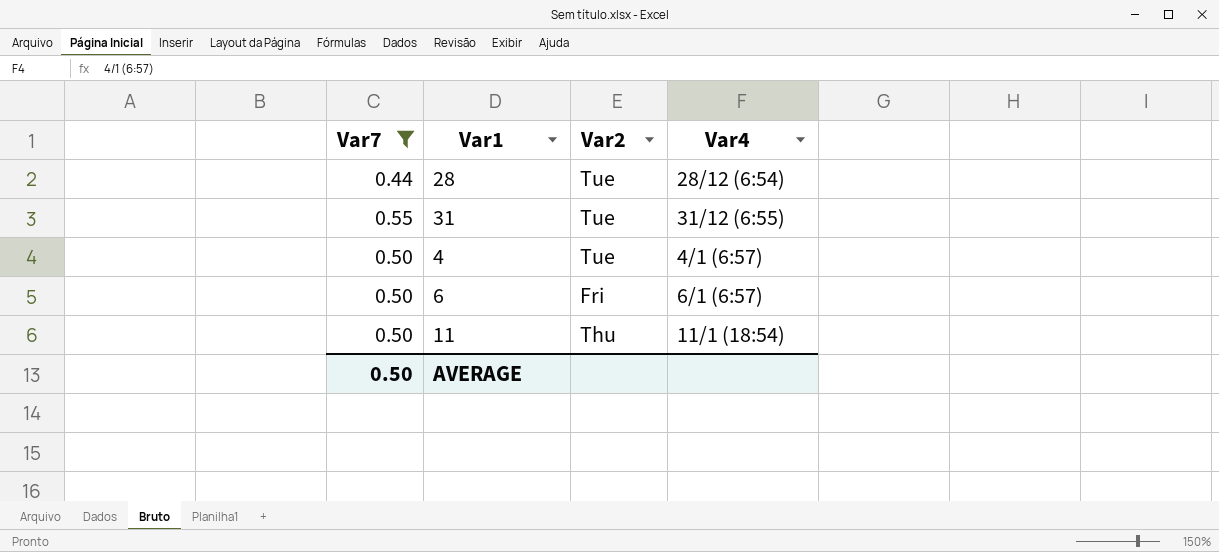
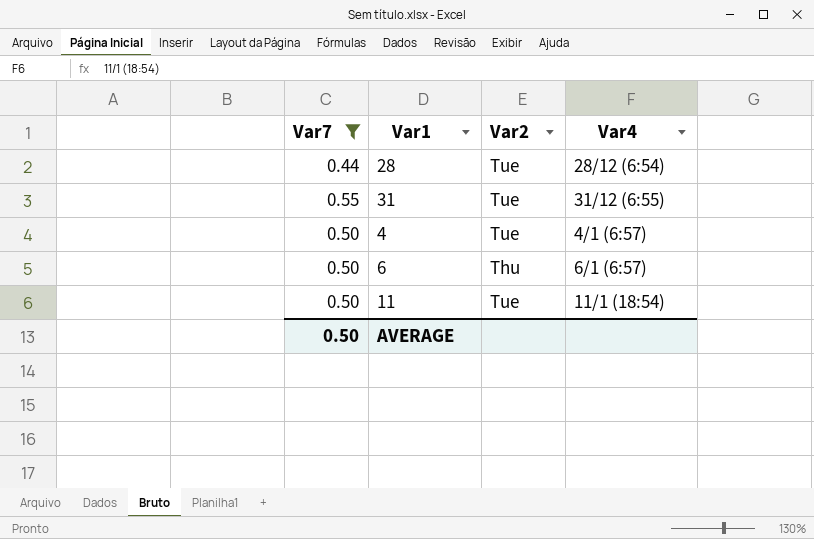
6 | Var2: Fri -> Thu
11 | Var2: Thu -> Tue

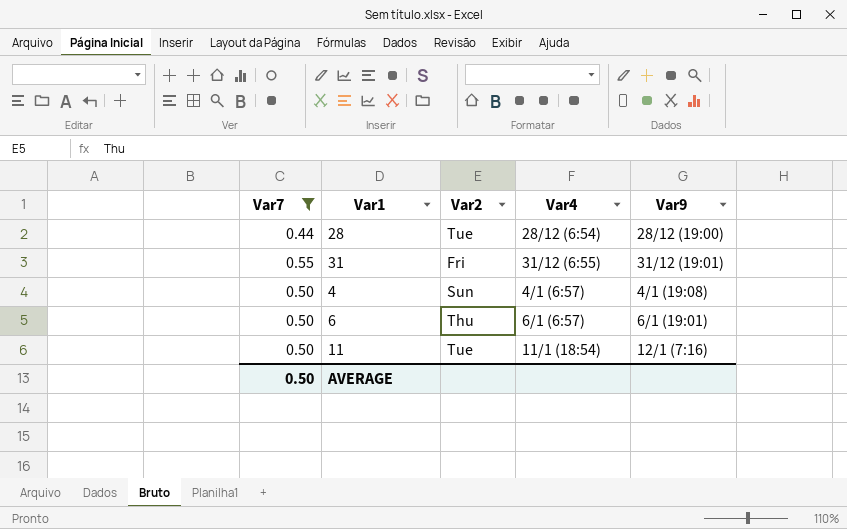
column Var9 | position: none -> 5
31 | Var2: Tue -> Fri
4 | Var2: Tue -> Sun

